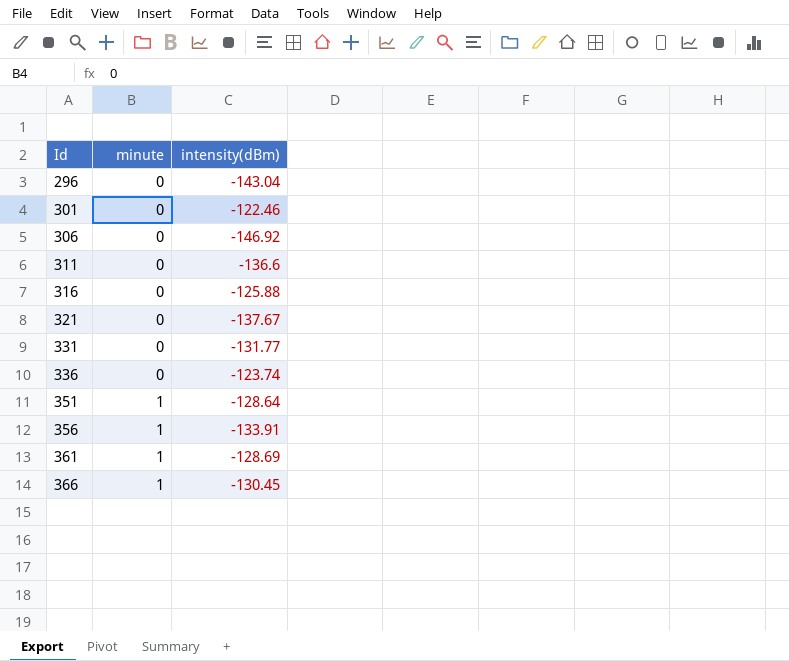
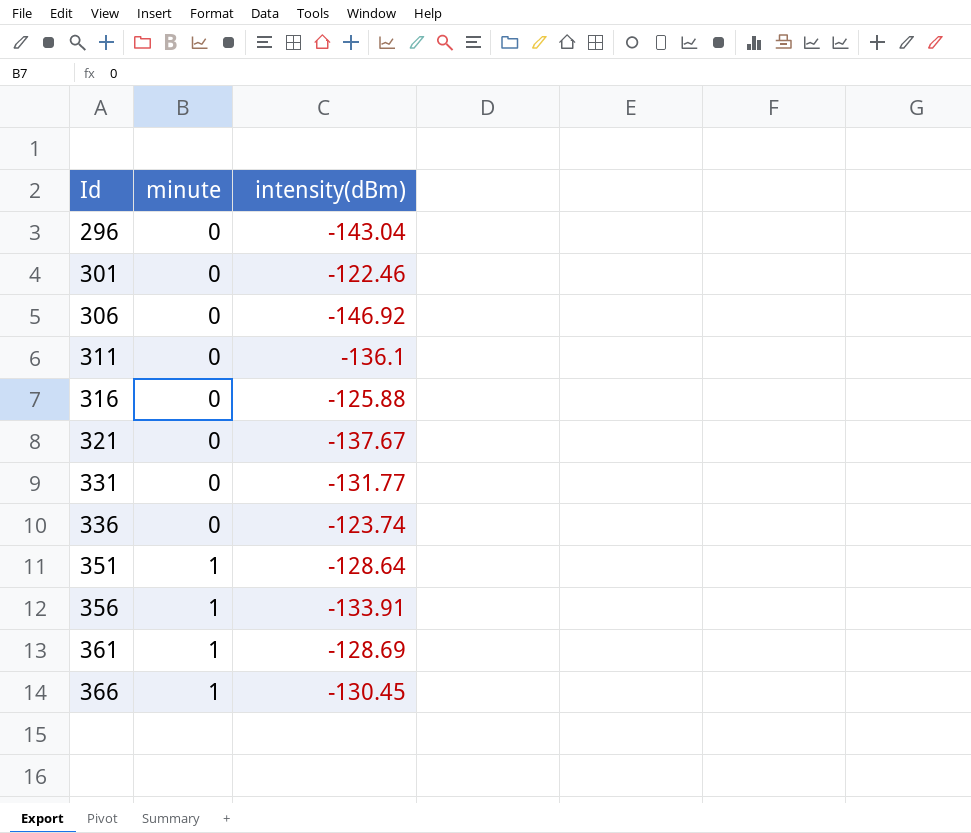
311 | intensity(dBm): -136.6 -> -136.1

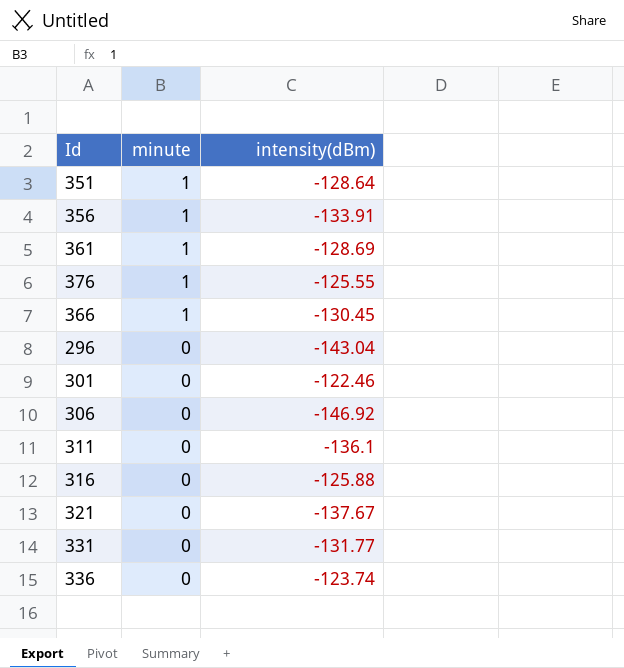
row order: Id ascending -> minute descending
row 376: none -> 1 | -125.55

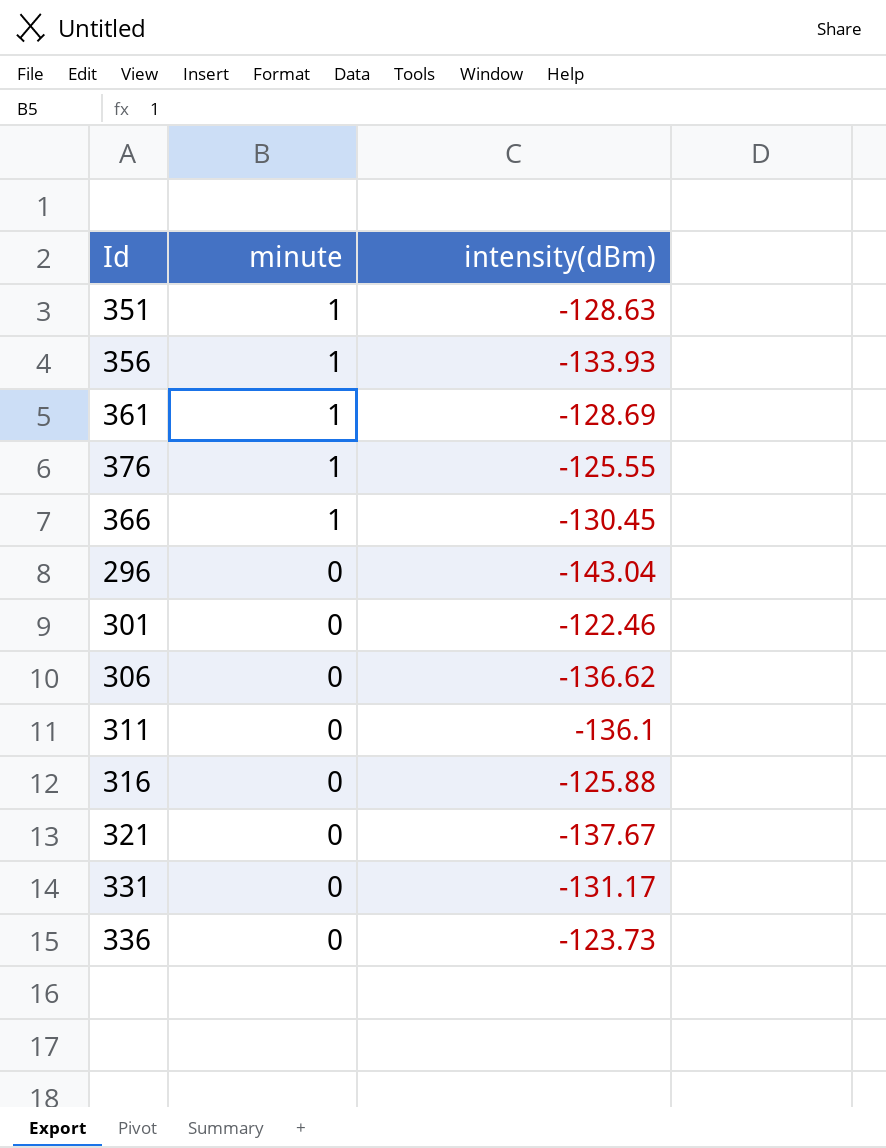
351 | intensity(dBm): -128.64 -> -128.63
356 | intensity(dBm): -133.91 -> -133.93
306 | intensity(dBm): -146.92 -> -136.62
331 | intensity(dBm): -131.77 -> -131.17
336 | intensity(dBm): -123.74 -> -123.73

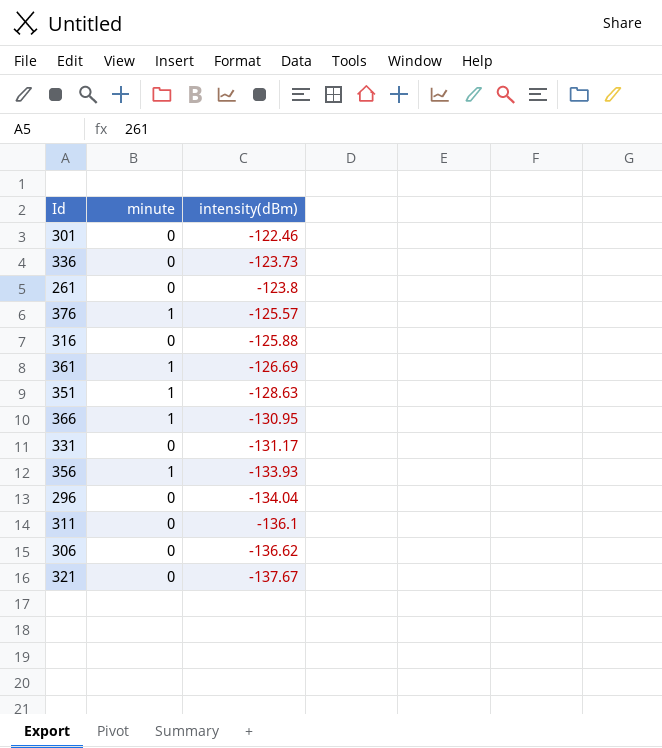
row order: minute descending -> intensity(dBm) descending
row 261: none -> 0 | -123.8
376 | intensity(dBm): -125.55 -> -125.57
361 | intensity(dBm): -128.69 -> -126.69
366 | intensity(dBm): -130.45 -> -130.95
296 | intensity(dBm): -143.04 -> -134.04

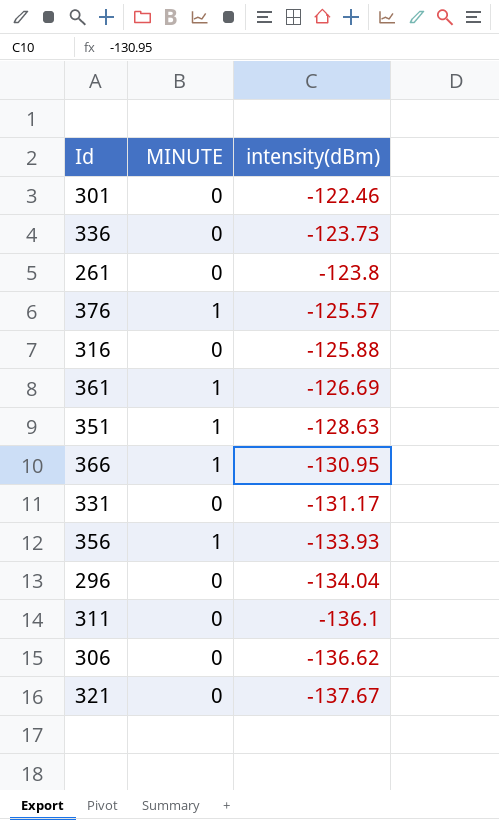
column name: minute -> MINUTE

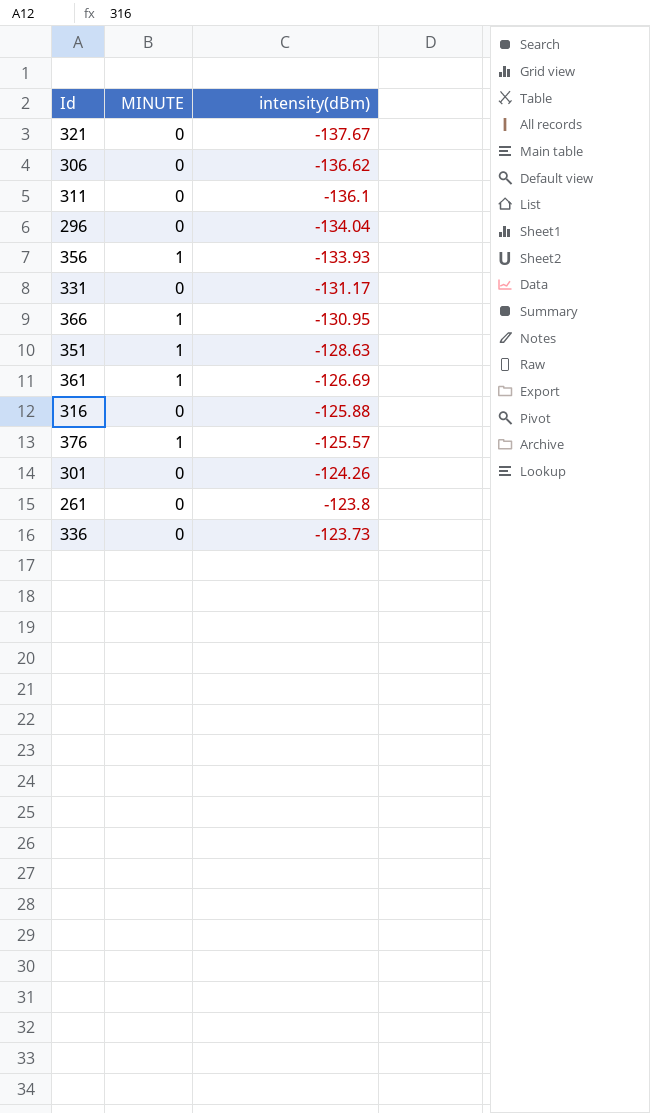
row order: intensity(dBm) descending -> intensity(dBm) ascending
301 | intensity(dBm): -122.46 -> -124.26

